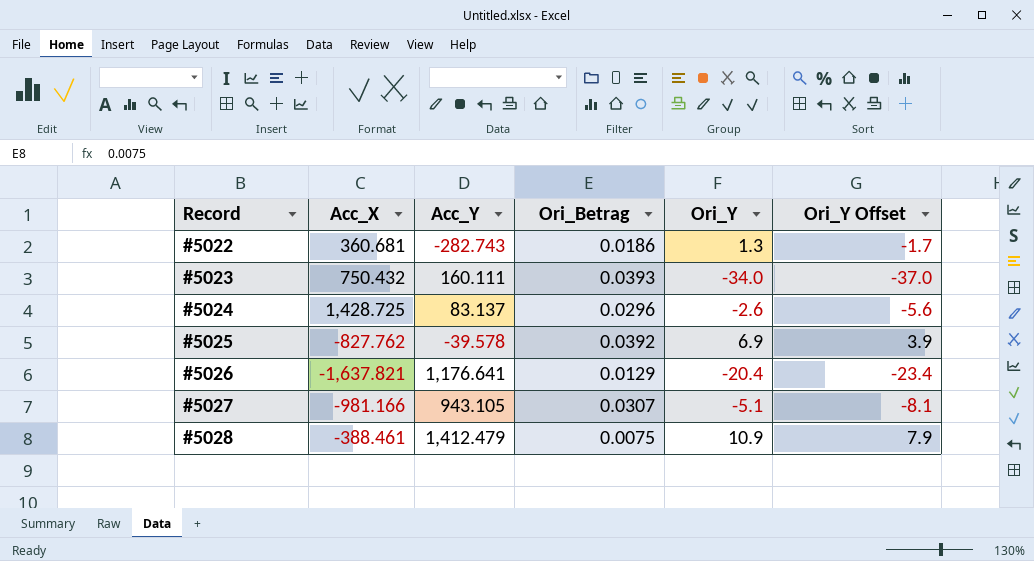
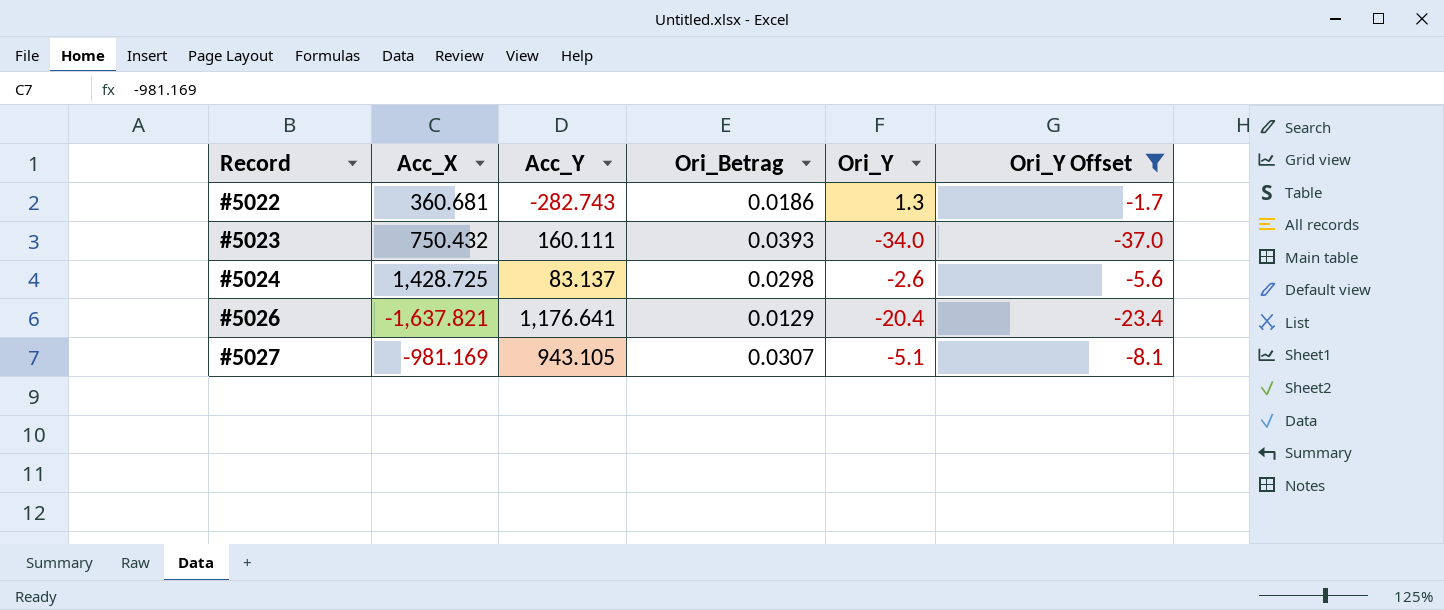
filter: none -> Ori_Y Offset <= -1.7
#5024 | Ori_Betrag: 0.0296 -> 0.0298
#5027 | Acc_X: -981.166 -> -981.169

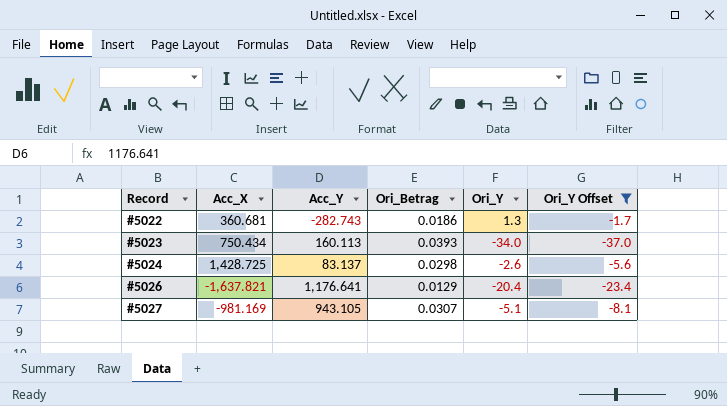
#5023 | Acc_X: 750.432 -> 750.434
#5023 | Acc_Y: 160.111 -> 160.113

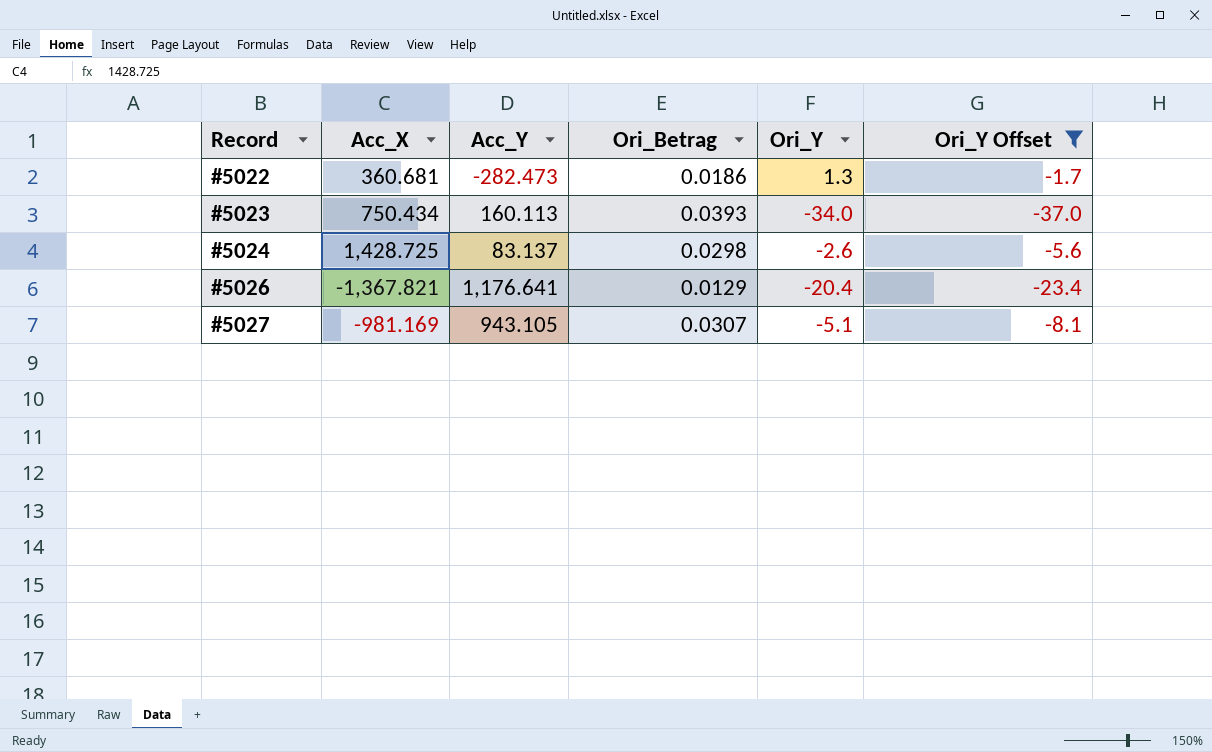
#5022 | Acc_Y: -282.743 -> -282.473
#5026 | Acc_X: -1,637.821 -> -1,367.821

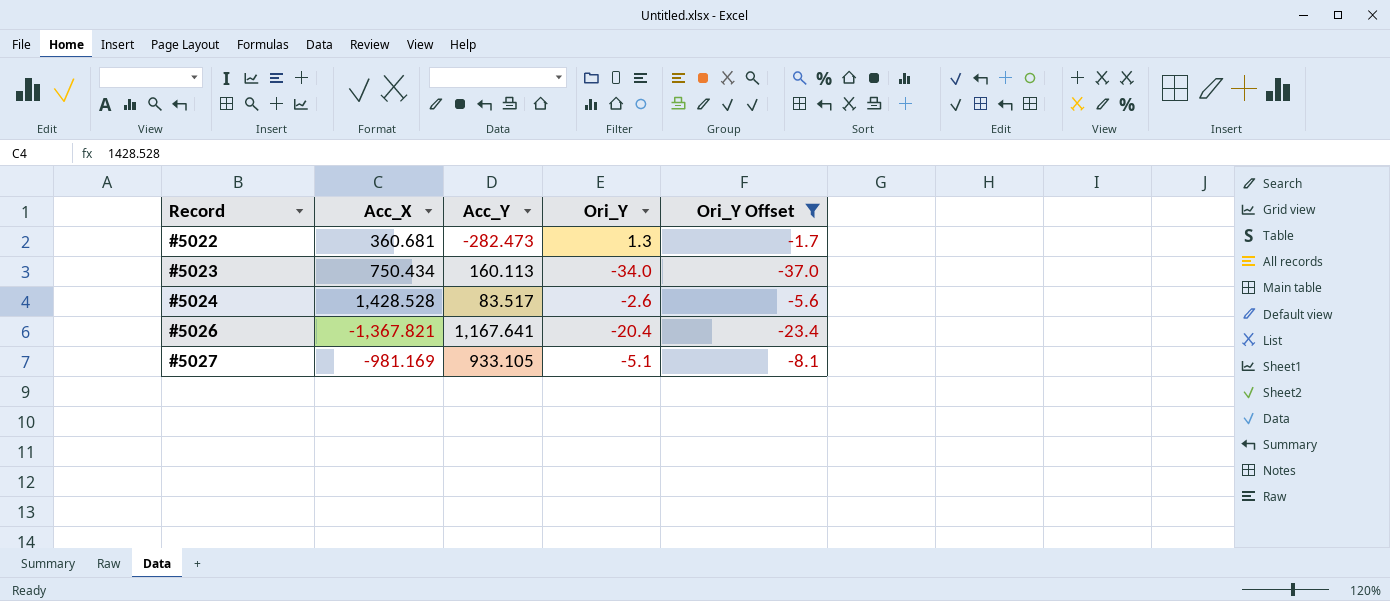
column Ori_Betrag | position: 4 -> none
#5024 | Acc_X: 1,428.725 -> 1,428.528
#5024 | Acc_Y: 83.137 -> 83.517
#5026 | Acc_Y: 1,176.641 -> 1,167.641
#5027 | Acc_Y: 943.105 -> 933.105

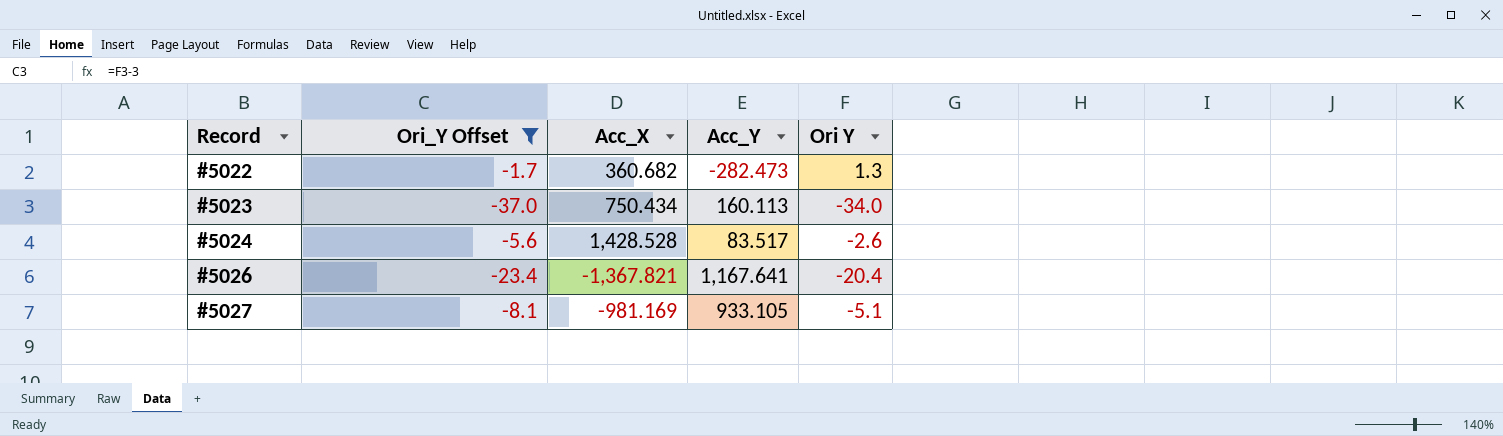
column Ori_Y Offset | position: 5 -> 2
column name: Ori_Y -> Ori Y
#5022 | Acc_X: 360.681 -> 360.682

